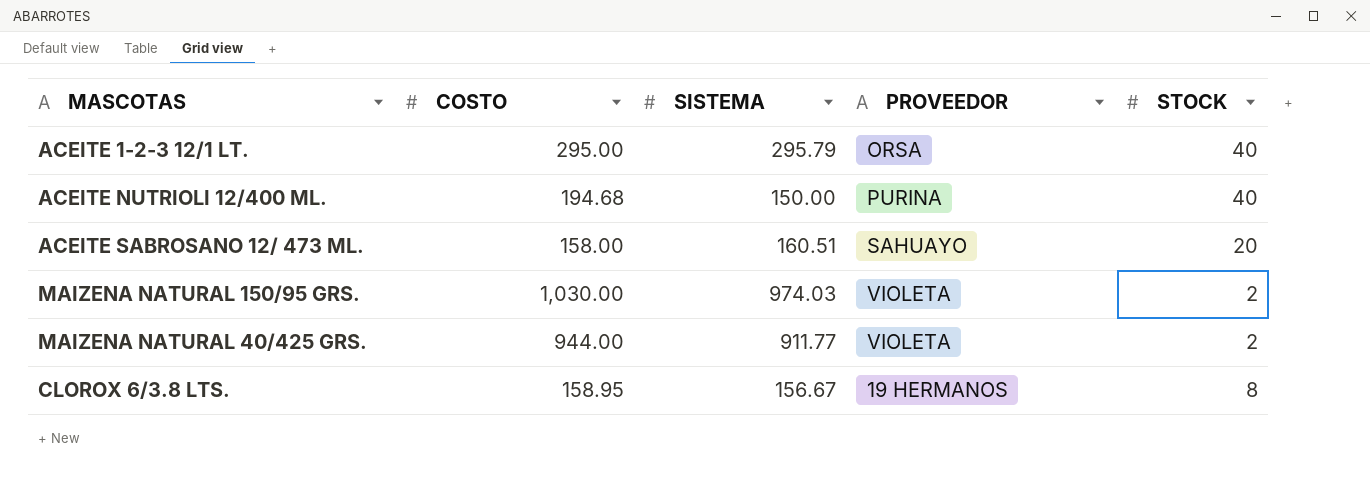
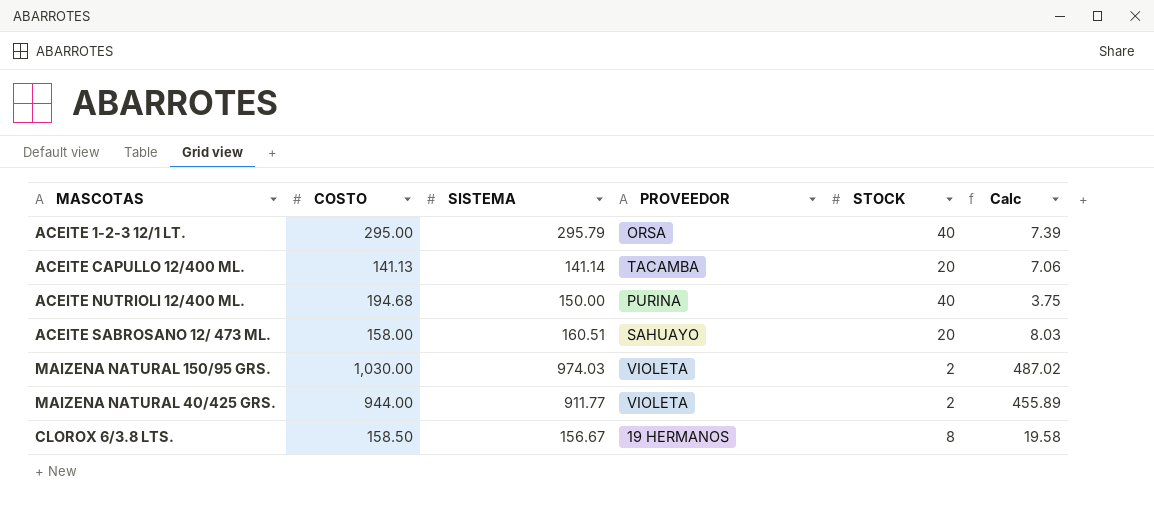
column Calc | formula: none -> [SISTEMA] / [STOCK]
row ACEITE CAPULLO 12/400 ML.: none -> 141.13 | 141.14 | TACAMBA | 20 | 7.06
CLOROX 6/3.8 LTS. | COSTO: 158.95 -> 158.50

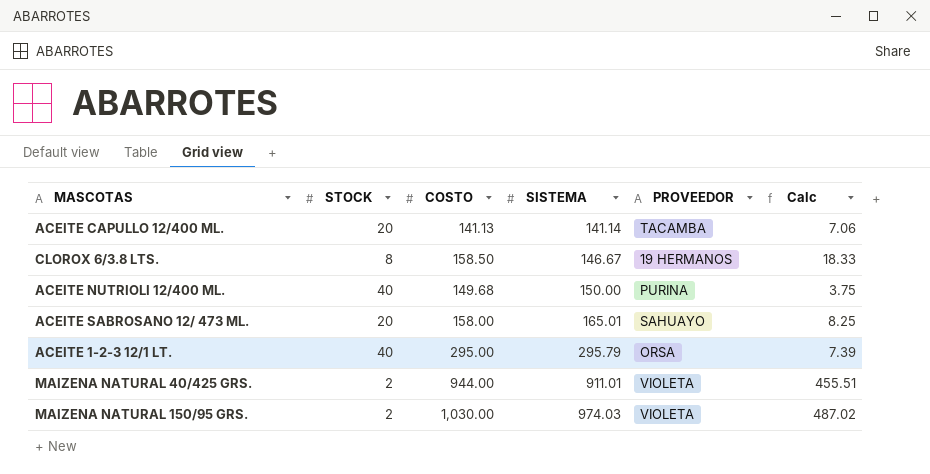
row order: none -> SISTEMA ascending
column STOCK | position: 5 -> 2
CLOROX 6/3.8 LTS. | SISTEMA: 156.67 -> 146.67
CLOROX 6/3.8 LTS. | Calc: 19.58 -> 18.33
ACEITE NUTRIOLI 12/400 ML. | COSTO: 194.68 -> 149.68
ACEITE SABROSANO 12/ 473 ML. | SISTEMA: 160.51 -> 165.01
ACEITE SABROSANO 12/ 473 ML. | Calc: 8.03 -> 8.25
MAIZENA NATURAL 40/425 GRS. | SISTEMA: 911.77 -> 911.01
MAIZENA NATURAL 40/425 GRS. | Calc: 455.89 -> 455.51

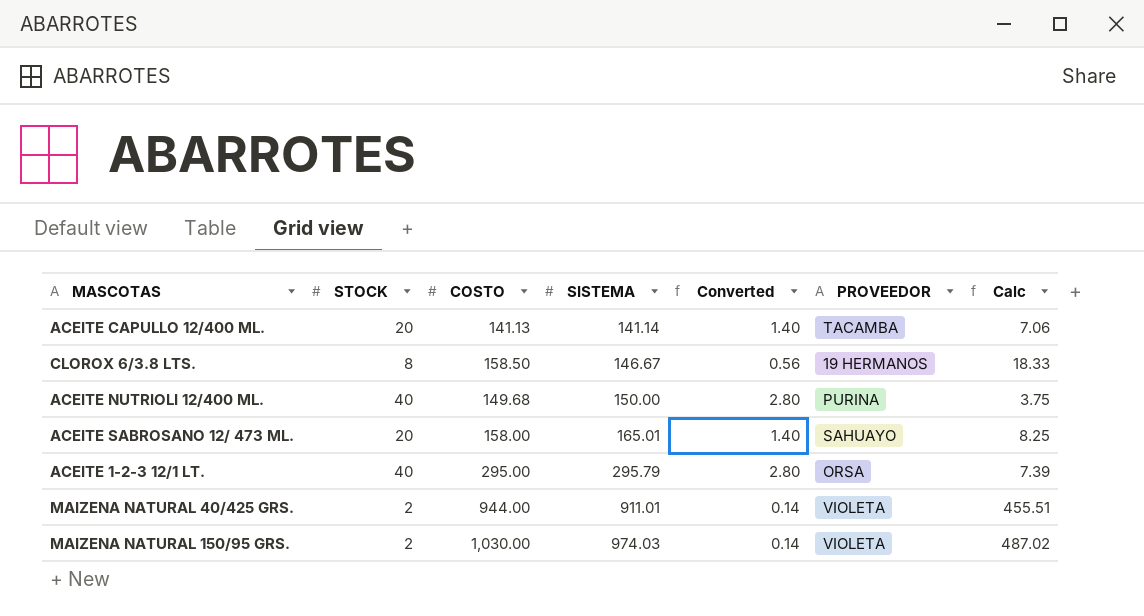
column Converted | formula: none -> [STOCK] * 0.07

